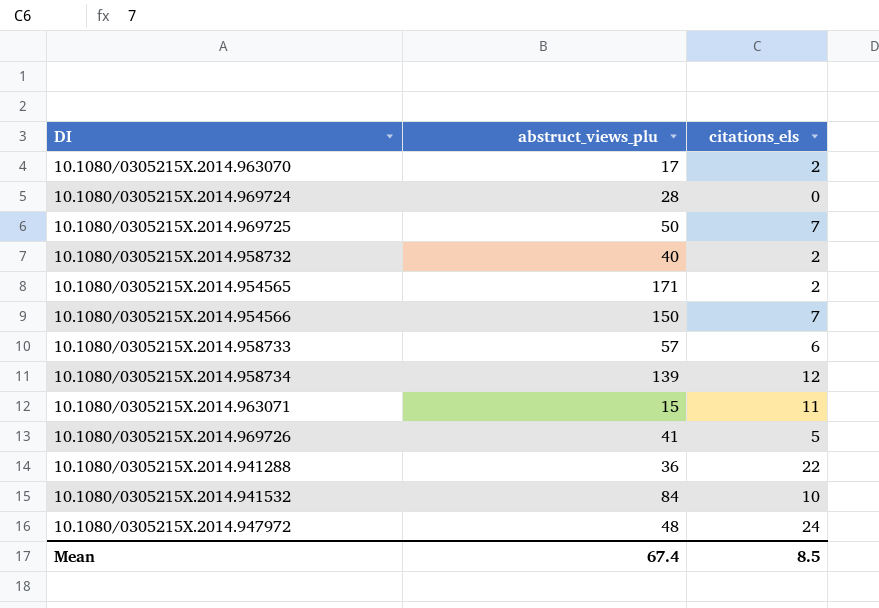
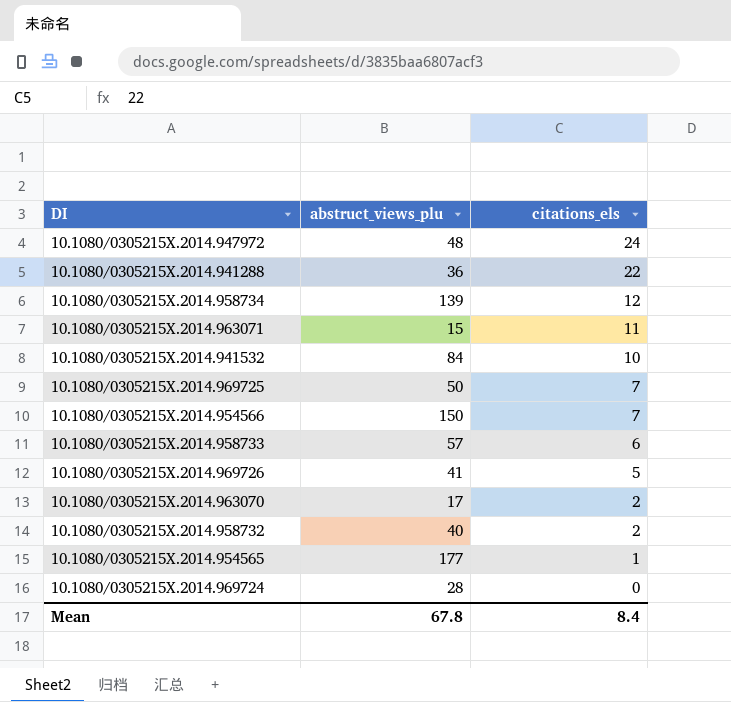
row order: none -> citations_els descending
10.1080/0305215X.2014.954565 | abstruct_views_plu: 171 -> 177
10.1080/0305215X.2014.954565 | citations_els: 2 -> 1
Mean | abstruct_views_plu: 67.4 -> 67.8
Mean | citations_els: 8.5 -> 8.4

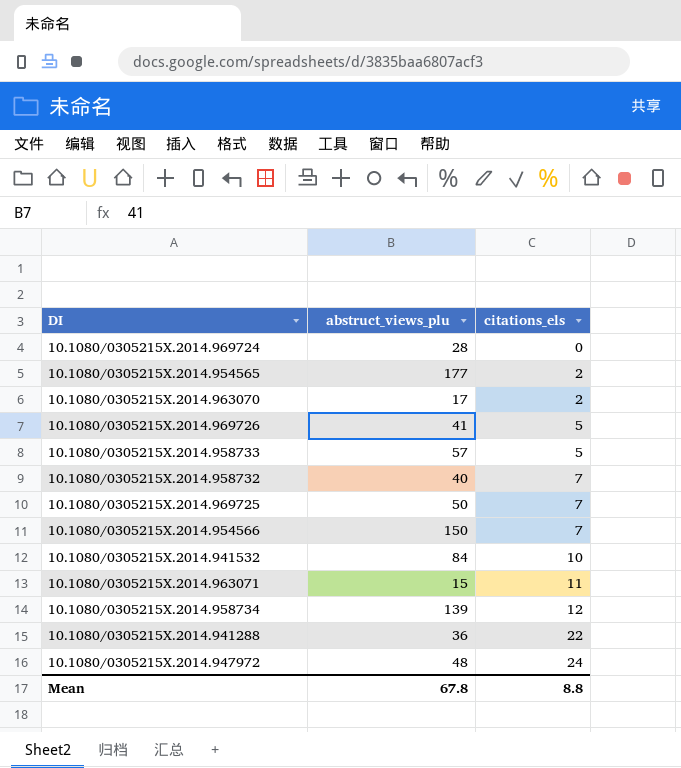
row order: citations_els descending -> citations_els ascending
10.1080/0305215X.2014.954565 | citations_els: 1 -> 2
10.1080/0305215X.2014.958733 | citations_els: 6 -> 5
10.1080/0305215X.2014.958732 | citations_els: 2 -> 7
Mean | citations_els: 8.4 -> 8.8

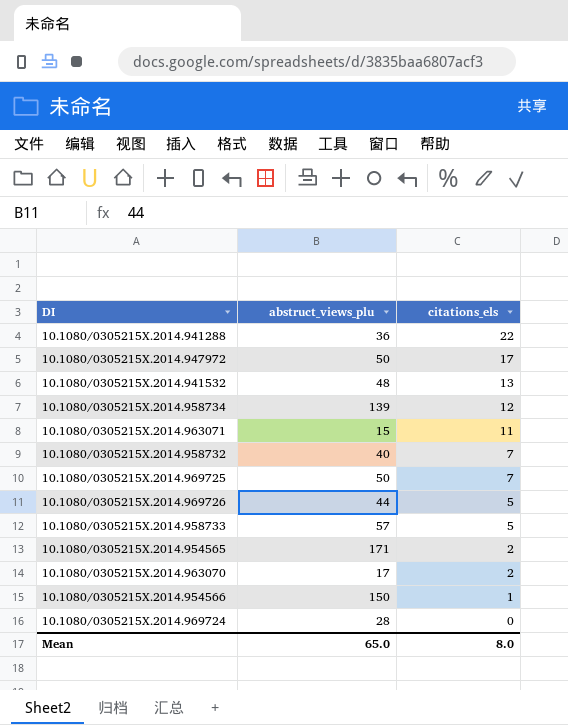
row order: citations_els ascending -> citations_els descending
10.1080/0305215X.2014.947972 | abstruct_views_plu: 48 -> 50
10.1080/0305215X.2014.947972 | citations_els: 24 -> 17
10.1080/0305215X.2014.941532 | abstruct_views_plu: 84 -> 48
10.1080/0305215X.2014.941532 | citations_els: 10 -> 13
10.1080/0305215X.2014.969726 | abstruct_views_plu: 41 -> 44
10.1080/0305215X.2014.954565 | abstruct_views_plu: 177 -> 171
10.1080/0305215X.2014.954566 | citations_els: 7 -> 1
Mean | abstruct_views_plu: 67.8 -> 65.0
Mean | citations_els: 8.8 -> 8.0

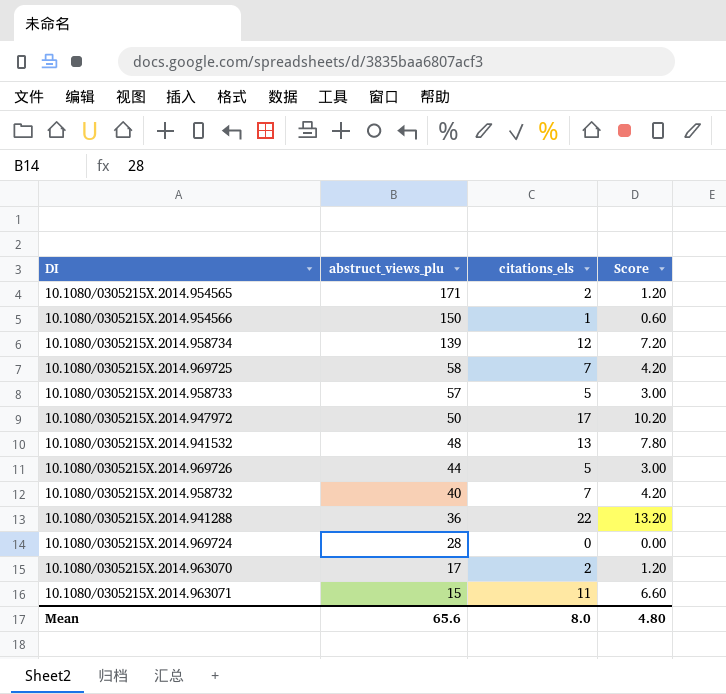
row order: citations_els descending -> abstruct_views_plu descending
column Score | formula: none -> [citations_els] * 0.6
10.1080/0305215X.2014.969725 | abstruct_views_plu: 50 -> 58
Mean | abstruct_views_plu: 65.0 -> 65.6

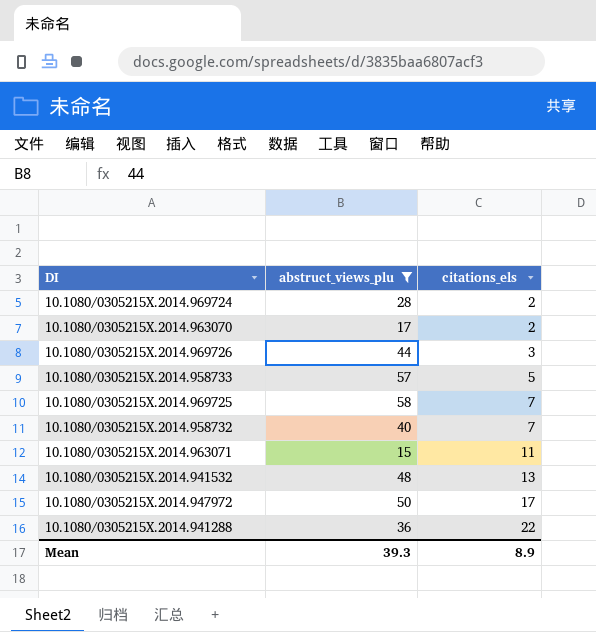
filter: none -> abstruct_views_plu <= 58
row order: abstruct_views_plu descending -> citations_els ascending
column Score | formula: [citations_els] * 0.6 -> none
10.1080/0305215X.2014.969724 | citations_els: 0 -> 2
10.1080/0305215X.2014.969726 | citations_els: 5 -> 3
Mean | abstruct_views_plu: 65.6 -> 39.3
Mean | citations_els: 8.0 -> 8.9

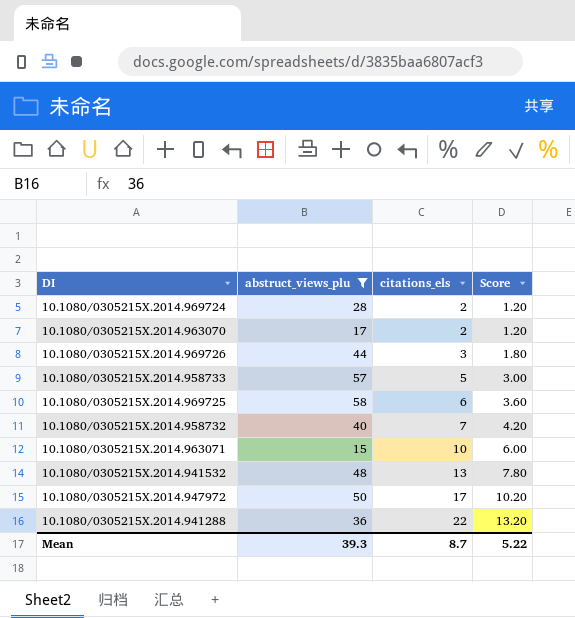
column Score | formula: none -> [citations_els] * 0.6
10.1080/0305215X.2014.969725 | citations_els: 7 -> 6
10.1080/0305215X.2014.963071 | citations_els: 11 -> 10
Mean | citations_els: 8.9 -> 8.7

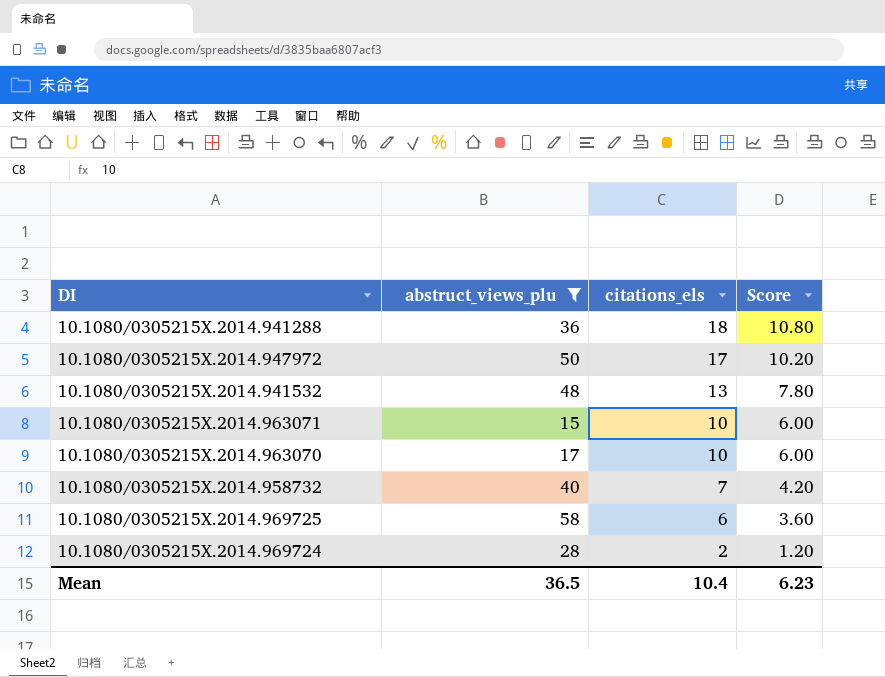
row order: citations_els ascending -> citations_els descending
row 10.1080/0305215X.2014.969726: 44 | 3 | 1.80 -> none
row 10.1080/0305215X.2014.958733: 57 | 5 | 3.00 -> none
10.1080/0305215X.2014.941288 | citations_els: 22 -> 18
10.1080/0305215X.2014.941288 | Score: 13.20 -> 10.80
10.1080/0305215X.2014.963070 | citations_els: 2 -> 10
10.1080/0305215X.2014.963070 | Score: 1.20 -> 6.00
Mean | abstruct_views_plu: 39.3 -> 36.5
Mean | citations_els: 8.7 -> 10.4
Mean | Score: 5.22 -> 6.23

